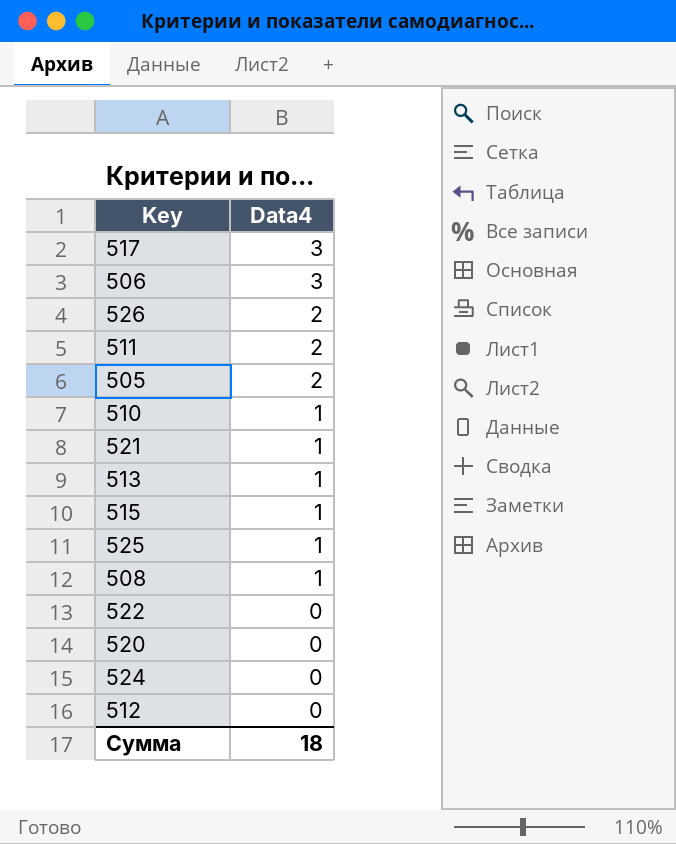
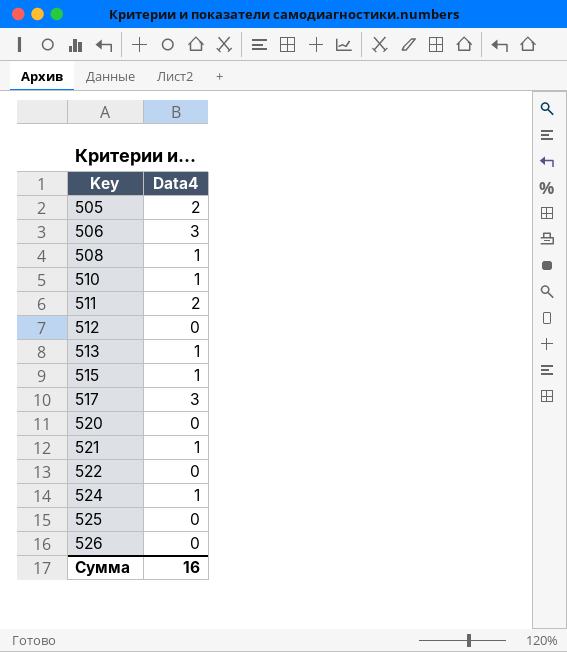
row order: Data4 descending -> Key ascending
524 | Data4: 0 -> 1
525 | Data4: 1 -> 0
526 | Data4: 2 -> 0
Сумма | Data4: 18 -> 16

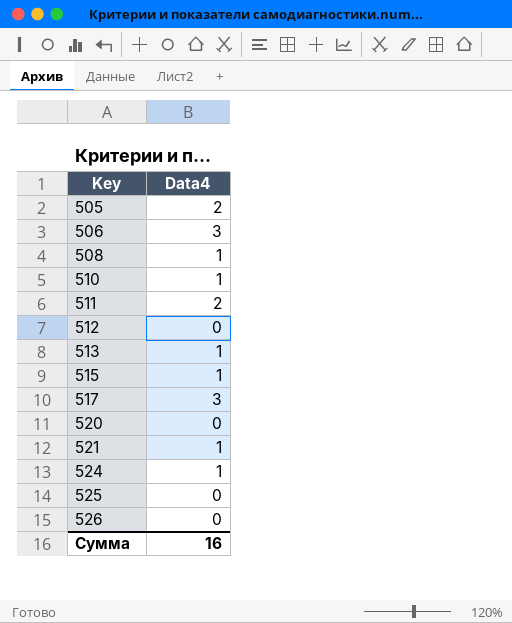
row 522: 0 -> none

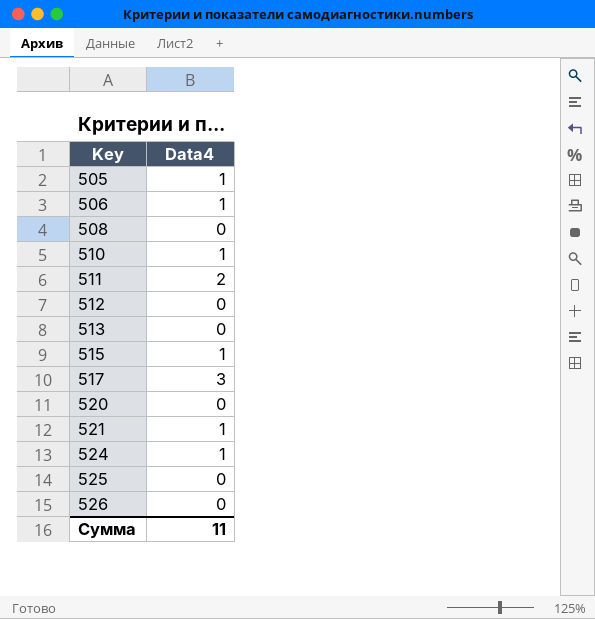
505 | Data4: 2 -> 1
506 | Data4: 3 -> 1
508 | Data4: 1 -> 0
513 | Data4: 1 -> 0
Сумма | Data4: 16 -> 11

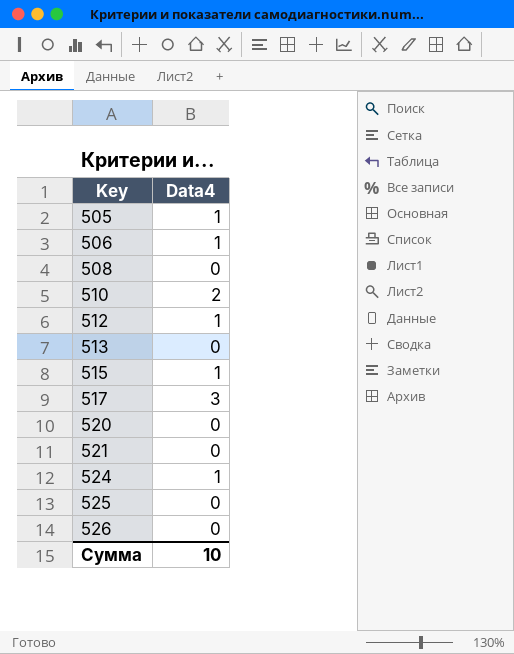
row 511: 2 -> none
510 | Data4: 1 -> 2
512 | Data4: 0 -> 1
521 | Data4: 1 -> 0
Сумма | Data4: 11 -> 10

